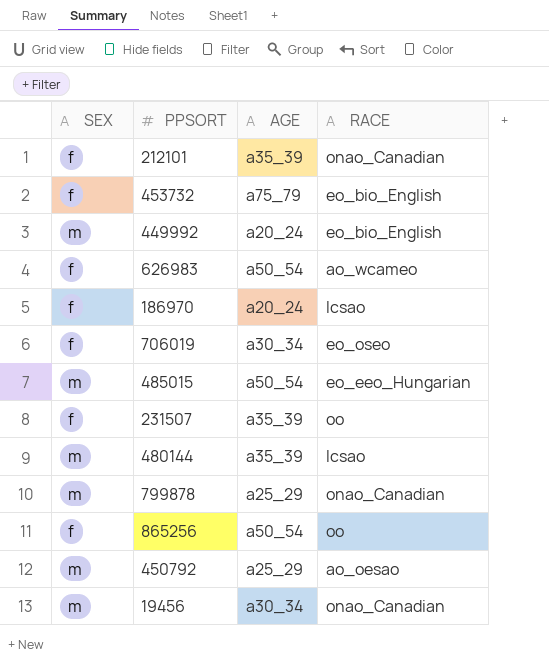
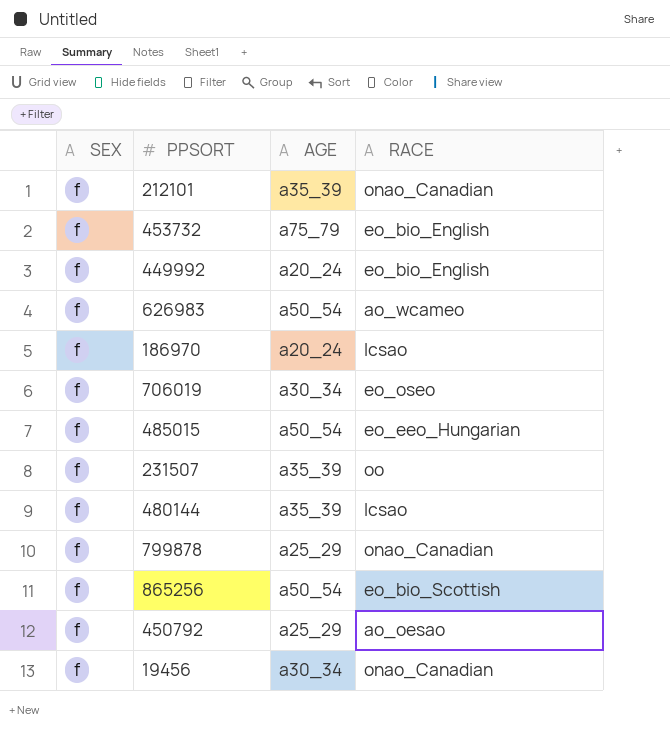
449992 | SEX: m -> f
485015 | SEX: m -> f
480144 | SEX: m -> f
799878 | SEX: m -> f
865256 | RACE: oo -> eo_bio_Scottish
450792 | SEX: m -> f
19456 | SEX: m -> f

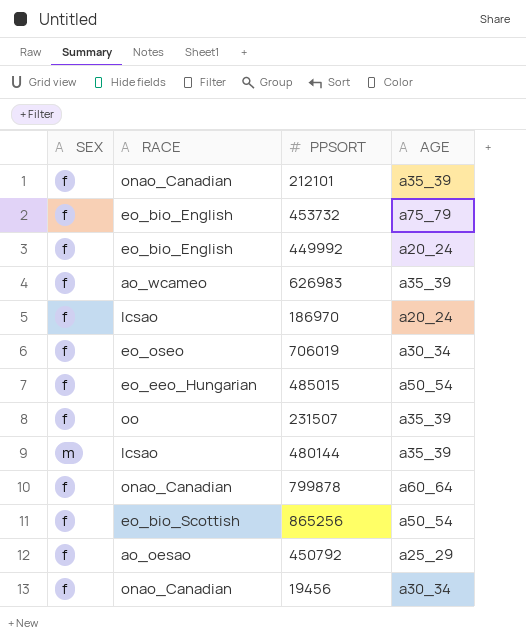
column RACE | position: 4 -> 2
626983 | AGE: a50_54 -> a35_39
480144 | SEX: f -> m
799878 | AGE: a25_29 -> a60_64

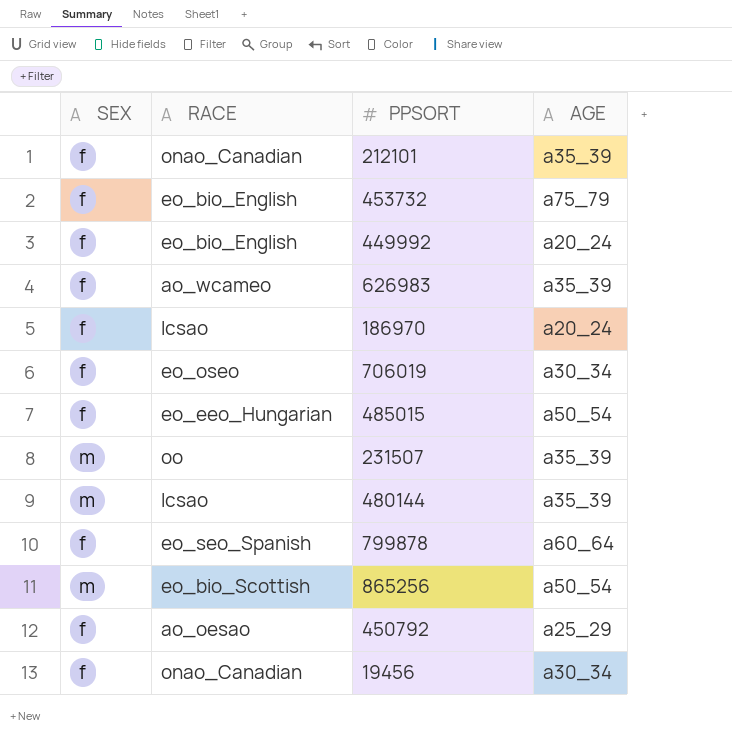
231507 | SEX: f -> m
799878 | RACE: onao_Canadian -> eo_seo_Spanish
865256 | SEX: f -> m

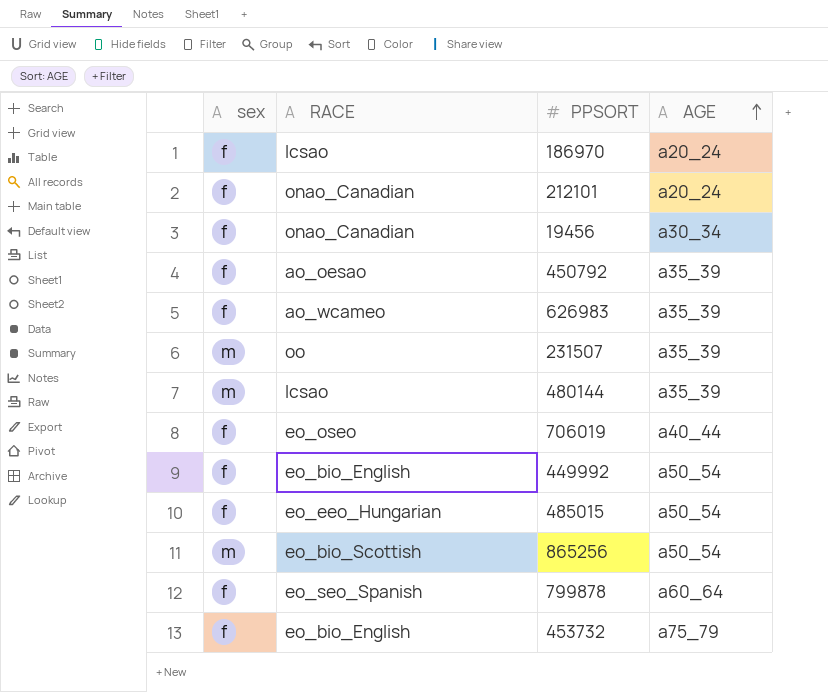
row order: none -> AGE ascending
column name: SEX -> sex
212101 | AGE: a35_39 -> a20_24
450792 | AGE: a25_29 -> a35_39
706019 | AGE: a30_34 -> a40_44
449992 | AGE: a20_24 -> a50_54

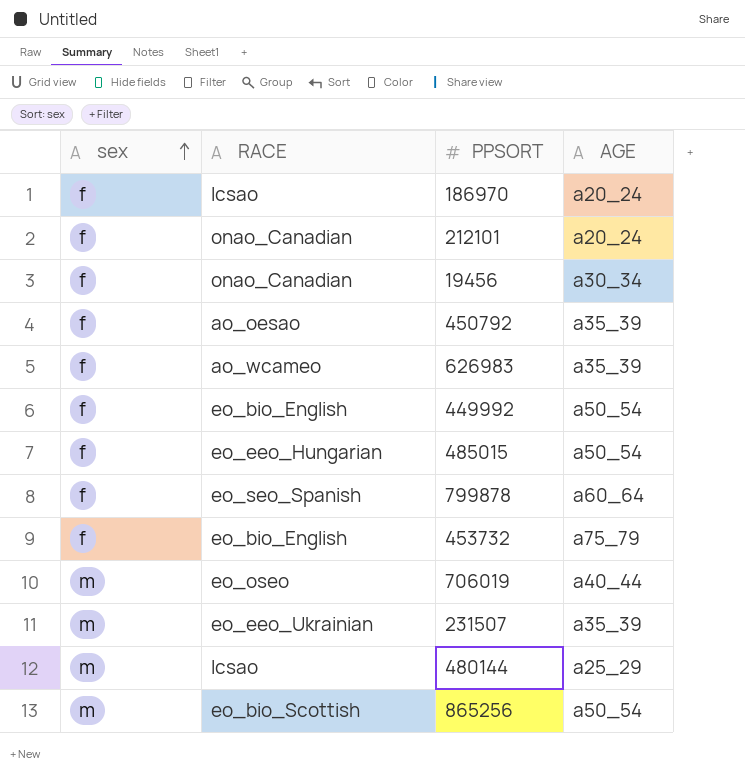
row order: AGE ascending -> sex ascending
706019 | sex: f -> m
231507 | RACE: oo -> eo_eeo_Ukrainian
480144 | AGE: a35_39 -> a25_29

